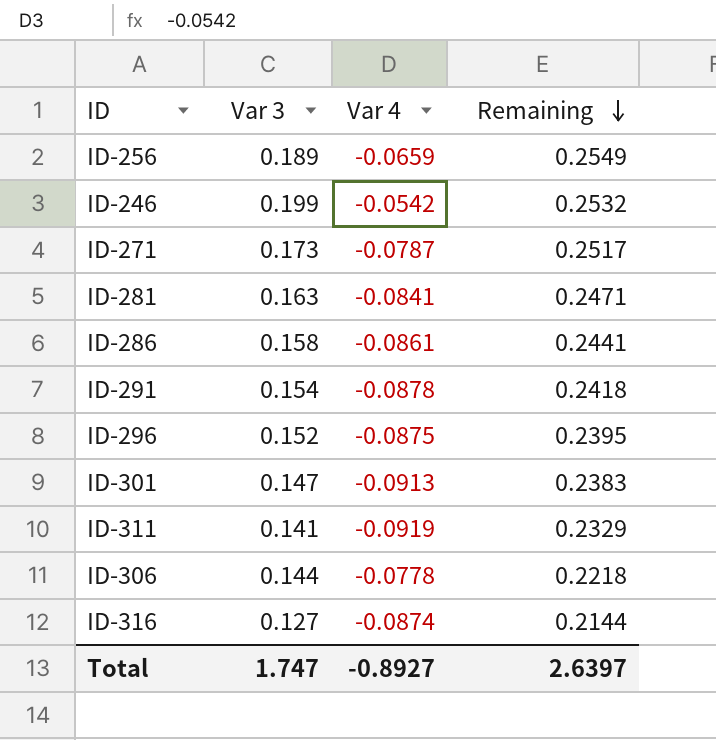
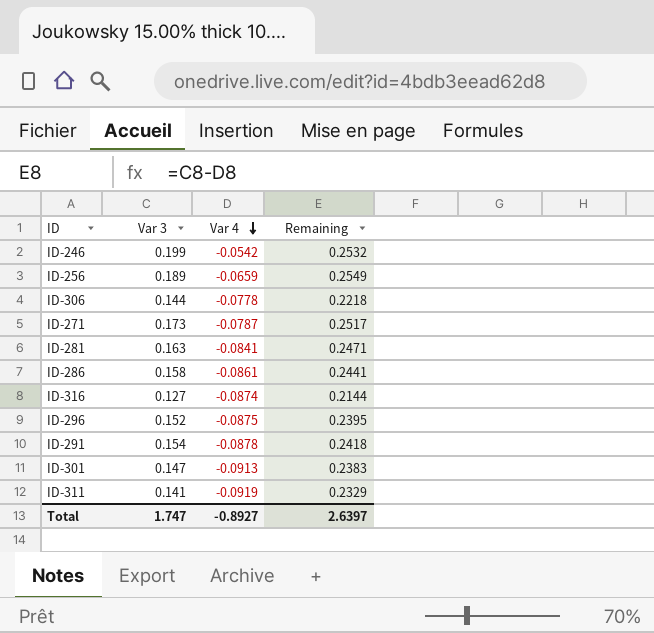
row order: Remaining descending -> Var 4 descending

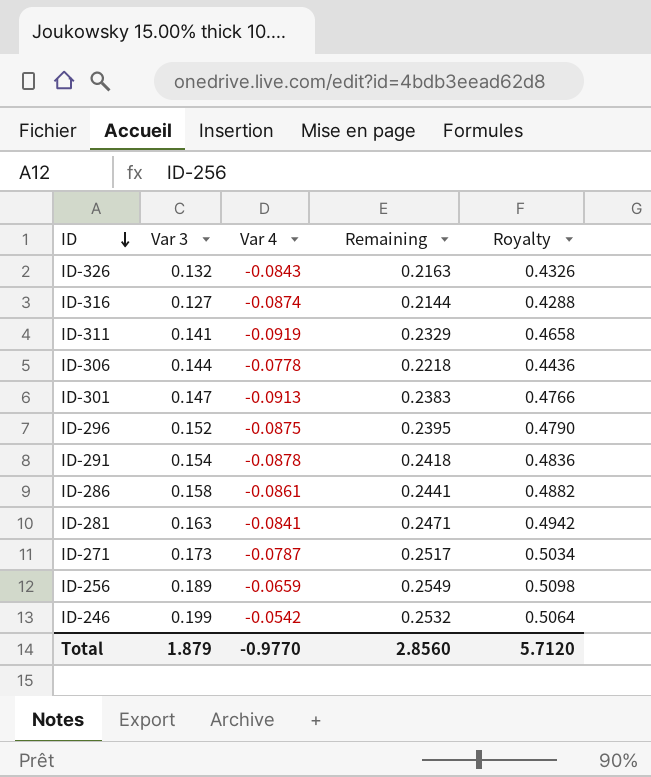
row order: Var 4 descending -> ID descending
column Royalty | formula: none -> [Remaining] * 2
row ID-326: none -> 0.132 | -0.0843 | 0.2163 | 0.4326
Total | Var 3: 1.747 -> 1.879
Total | Var 4: -0.8927 -> -0.9770
Total | Remaining: 2.6397 -> 2.8560

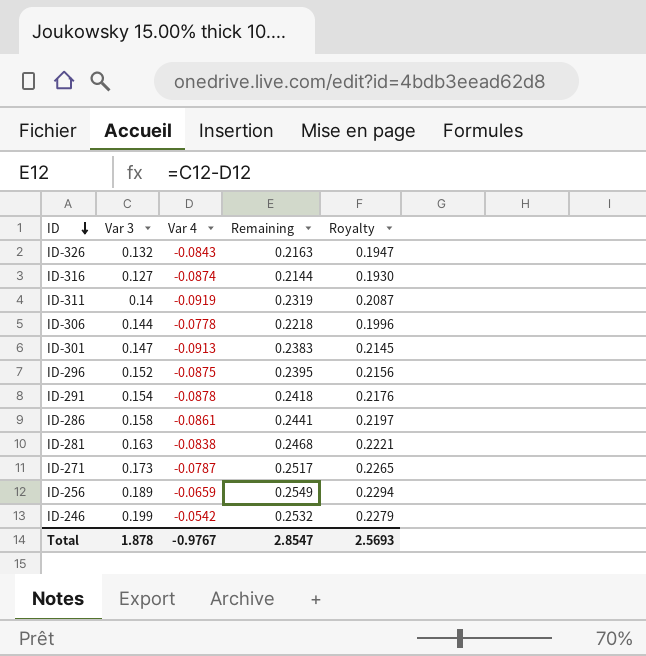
column Royalty | formula: [Remaining] * 2 -> [Remaining] * 0.9
ID-311 | Var 3: 0.141 -> 0.14
ID-311 | Remaining: 0.2329 -> 0.2319
ID-281 | Var 4: -0.0841 -> -0.0838
ID-281 | Remaining: 0.2471 -> 0.2468
Total | Var 3: 1.879 -> 1.878
Total | Var 4: -0.9770 -> -0.9767
Total | Remaining: 2.8560 -> 2.8547
Total | Royalty: 5.7120 -> 2.5693

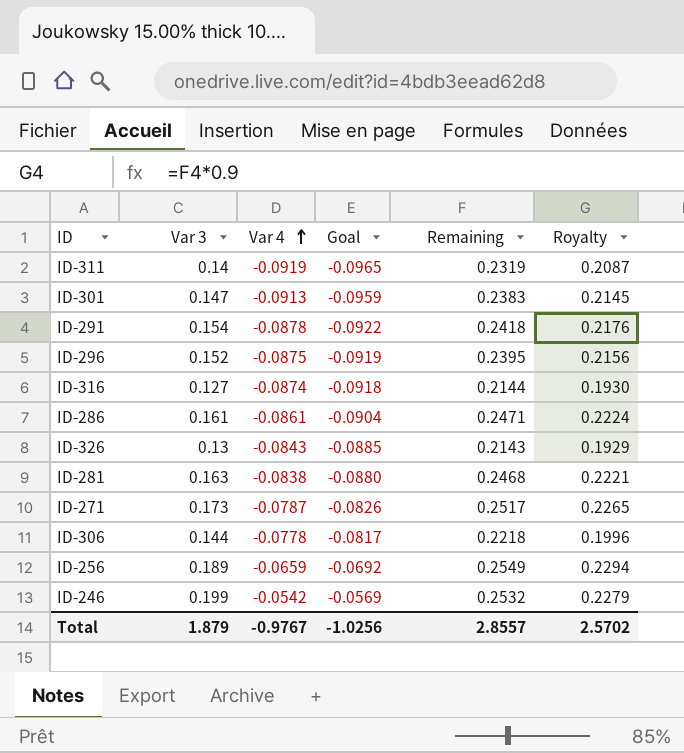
row order: ID descending -> Var 4 ascending
column Goal | formula: none -> [Var 4] * 1.05
ID-286 | Var 3: 0.158 -> 0.161
ID-286 | Remaining: 0.2441 -> 0.2471
ID-286 | Royalty: 0.2197 -> 0.2224
ID-326 | Var 3: 0.132 -> 0.13
ID-326 | Remaining: 0.2163 -> 0.2143
ID-326 | Royalty: 0.1947 -> 0.1929
Total | Var 3: 1.878 -> 1.879
Total | Remaining: 2.8547 -> 2.8557
Total | Royalty: 2.5693 -> 2.5702

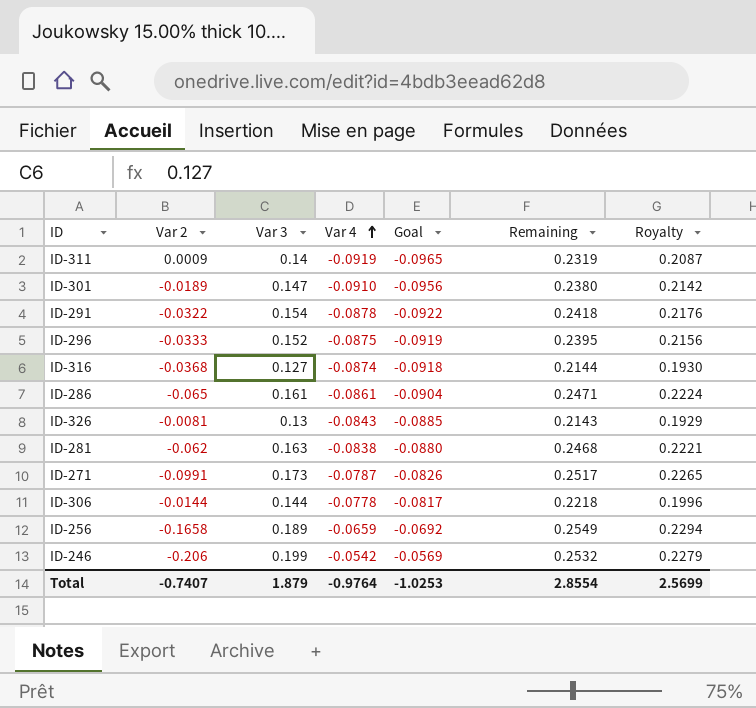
column Var 2 | position: none -> 2
ID-301 | Var 4: -0.0913 -> -0.0910
ID-301 | Goal: -0.0959 -> -0.0956
ID-301 | Remaining: 0.2383 -> 0.2380
ID-301 | Royalty: 0.2145 -> 0.2142
Total | Var 4: -0.9767 -> -0.9764
Total | Goal: -1.0256 -> -1.0253
Total | Remaining: 2.8557 -> 2.8554
Total | Royalty: 2.5702 -> 2.5699

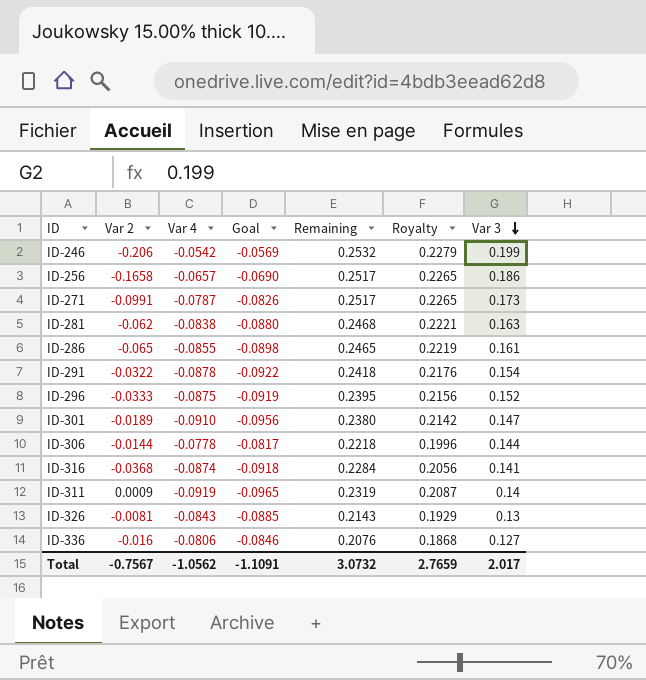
row order: Var 4 ascending -> Var 3 descending
column Var 3 | position: 3 -> 7
ID-256 | Var 4: -0.0659 -> -0.0657
ID-256 | Goal: -0.0692 -> -0.0690
ID-256 | Remaining: 0.2549 -> 0.2517
ID-256 | Royalty: 0.2294 -> 0.2265
ID-256 | Var 3: 0.189 -> 0.186
ID-286 | Var 4: -0.0861 -> -0.0855
ID-286 | Goal: -0.0904 -> -0.0898
ID-286 | Remaining: 0.2471 -> 0.2465
ID-286 | Royalty: 0.2224 -> 0.2219
ID-316 | Remaining: 0.2144 -> 0.2284
ID-316 | Royalty: 0.1930 -> 0.2056
ID-316 | Var 3: 0.127 -> 0.141
row ID-336: none -> -0.016 | -0.0806 | -0.0846 | 0.2076 | 0.1868 | 0.127
Total | Var 2: -0.7407 -> -0.7567
Total | Var 4: -0.9764 -> -1.0562
Total | Goal: -1.0253 -> -1.1091
Total | Remaining: 2.8554 -> 3.0732
Total | Royalty: 2.5699 -> 2.7659
Total | Var 3: 1.879 -> 2.017

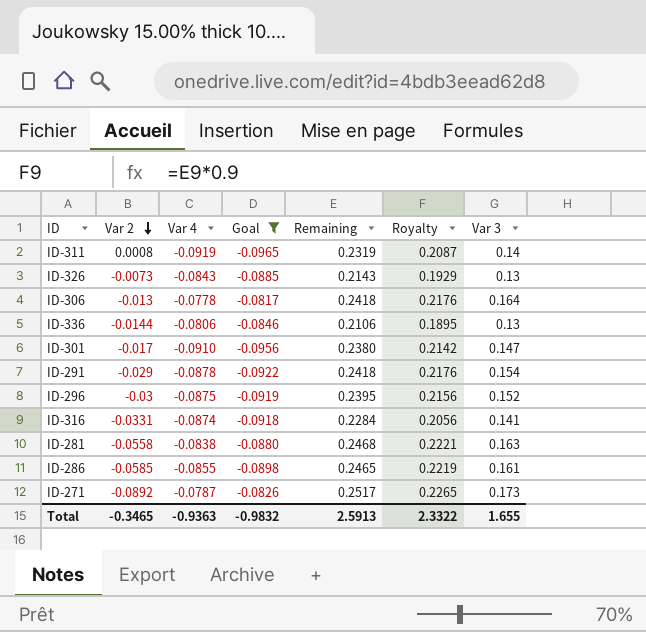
filter: none -> Goal <= -0.0817
row order: Var 3 descending -> Var 2 descending
ID-311 | Var 2: 0.0009 -> 0.0008
ID-326 | Var 2: -0.0081 -> -0.0073
ID-306 | Var 2: -0.0144 -> -0.013
ID-306 | Remaining: 0.2218 -> 0.2418
ID-306 | Royalty: 0.1996 -> 0.2176
ID-306 | Var 3: 0.144 -> 0.164
ID-336 | Var 2: -0.016 -> -0.0144
ID-336 | Remaining: 0.2076 -> 0.2106
ID-336 | Royalty: 0.1868 -> 0.1895
ID-336 | Var 3: 0.127 -> 0.13
ID-301 | Var 2: -0.0189 -> -0.017
ID-291 | Var 2: -0.0322 -> -0.029
ID-296 | Var 2: -0.0333 -> -0.03
ID-316 | Var 2: -0.0368 -> -0.0331
ID-281 | Var 2: -0.062 -> -0.0558
ID-286 | Var 2: -0.065 -> -0.0585
ID-271 | Var 2: -0.0991 -> -0.0892
Total | Var 2: -0.7567 -> -0.3465
Total | Var 4: -1.0562 -> -0.9363
Total | Goal: -1.1091 -> -0.9832
Total | Remaining: 3.0732 -> 2.5913
Total | Royalty: 2.7659 -> 2.3322
Total | Var 3: 2.017 -> 1.655

